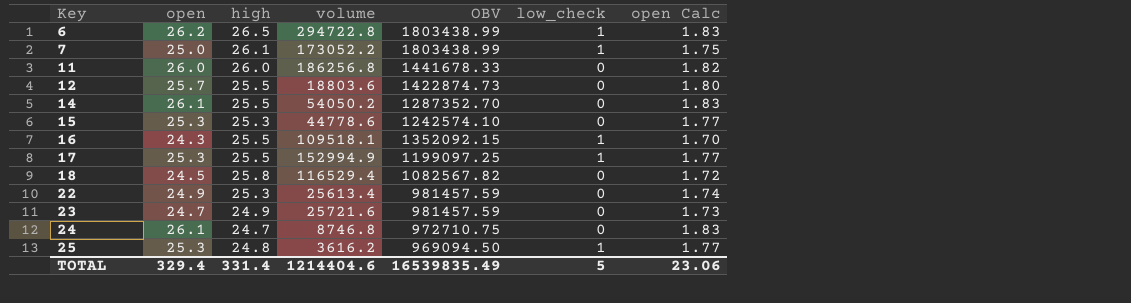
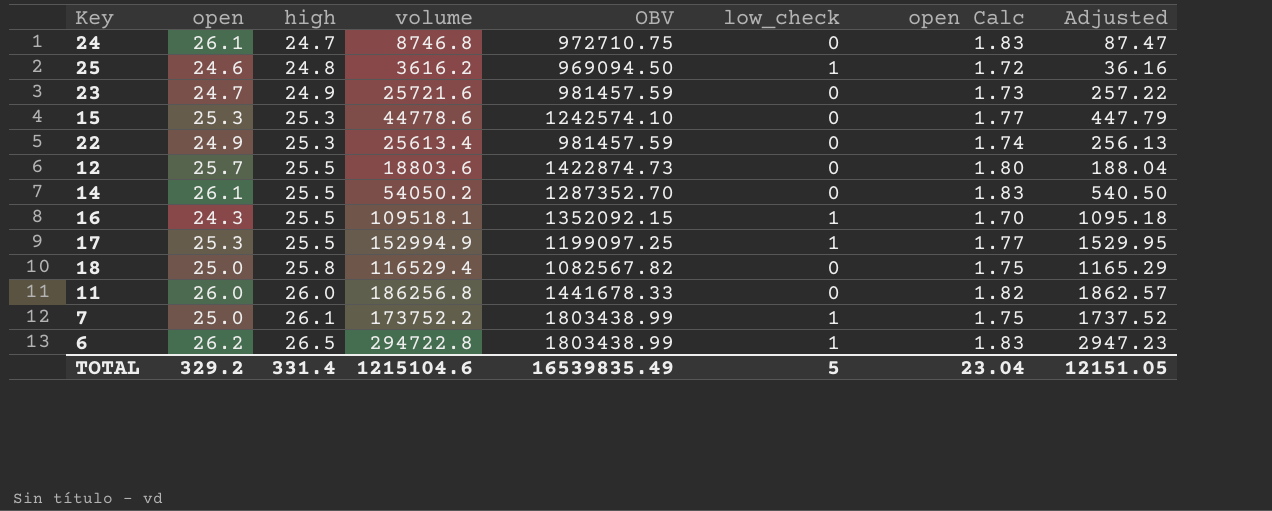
row order: Key ascending -> high ascending
column Adjusted | formula: none -> [volume] * 0.01
25 | open: 25.3 -> 24.6
25 | open Calc: 1.77 -> 1.72
18 | open: 24.5 -> 25.0
18 | open Calc: 1.72 -> 1.75
7 | volume: 173052.2 -> 173752.2
TOTAL | open: 329.4 -> 329.2
TOTAL | volume: 1214404.6 -> 1215104.6
TOTAL | open Calc: 23.06 -> 23.04

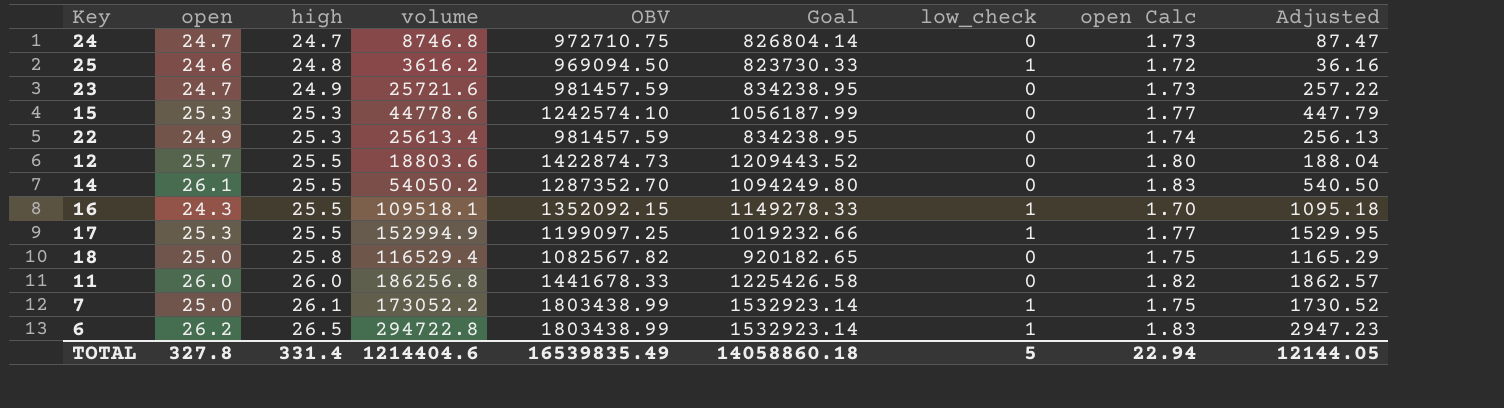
column Goal | formula: none -> [OBV] * 0.85
24 | open: 26.1 -> 24.7
24 | open Calc: 1.83 -> 1.73
7 | volume: 173752.2 -> 173052.2
7 | Adjusted: 1737.52 -> 1730.52
TOTAL | open: 329.2 -> 327.8
TOTAL | volume: 1215104.6 -> 1214404.6
TOTAL | open Calc: 23.04 -> 22.94
TOTAL | Adjusted: 12151.05 -> 12144.05

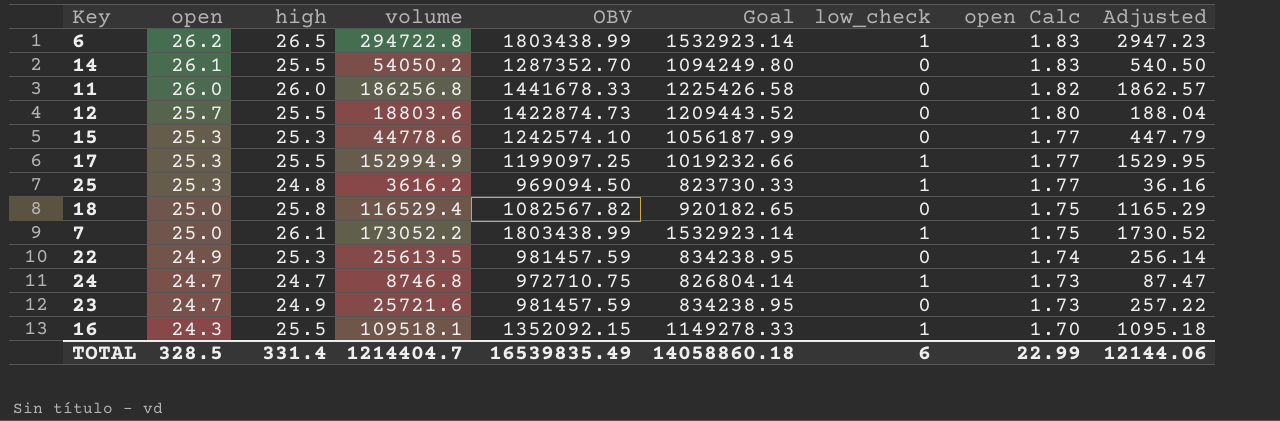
row order: high ascending -> open descending
25 | open: 24.6 -> 25.3
25 | open Calc: 1.72 -> 1.77
22 | volume: 25613.4 -> 25613.5
22 | Adjusted: 256.13 -> 256.14
24 | low_check: 0 -> 1
TOTAL | open: 327.8 -> 328.5
TOTAL | volume: 1214404.6 -> 1214404.7
TOTAL | low_check: 5 -> 6
TOTAL | open Calc: 22.94 -> 22.99
TOTAL | Adjusted: 12144.05 -> 12144.06

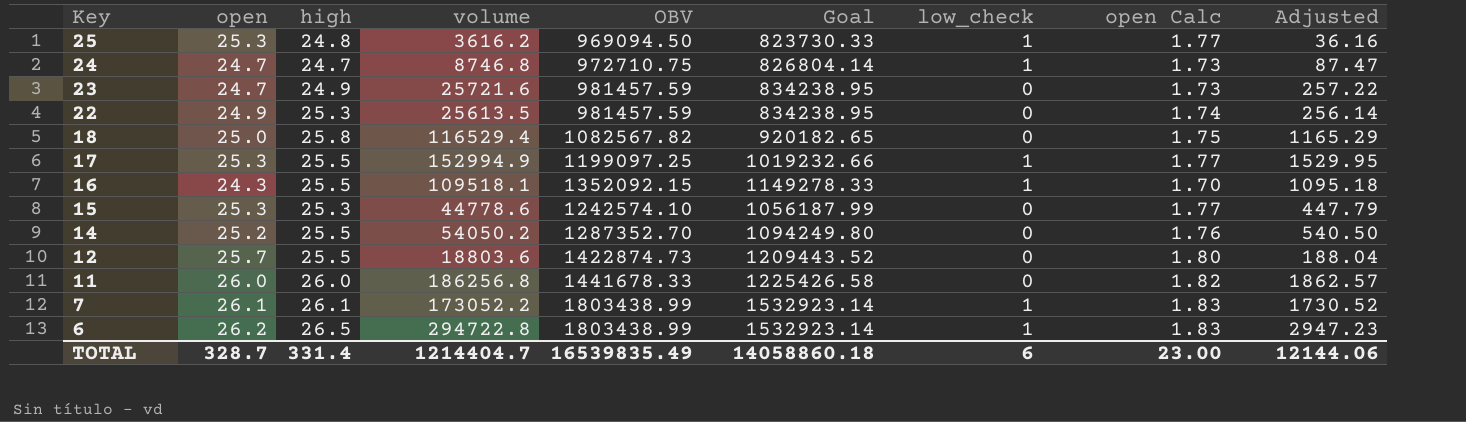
row order: open descending -> Key descending
14 | open: 26.1 -> 25.2
14 | open Calc: 1.83 -> 1.76
7 | open: 25.0 -> 26.1
7 | open Calc: 1.75 -> 1.83
TOTAL | open: 328.5 -> 328.7
TOTAL | open Calc: 22.99 -> 23.00

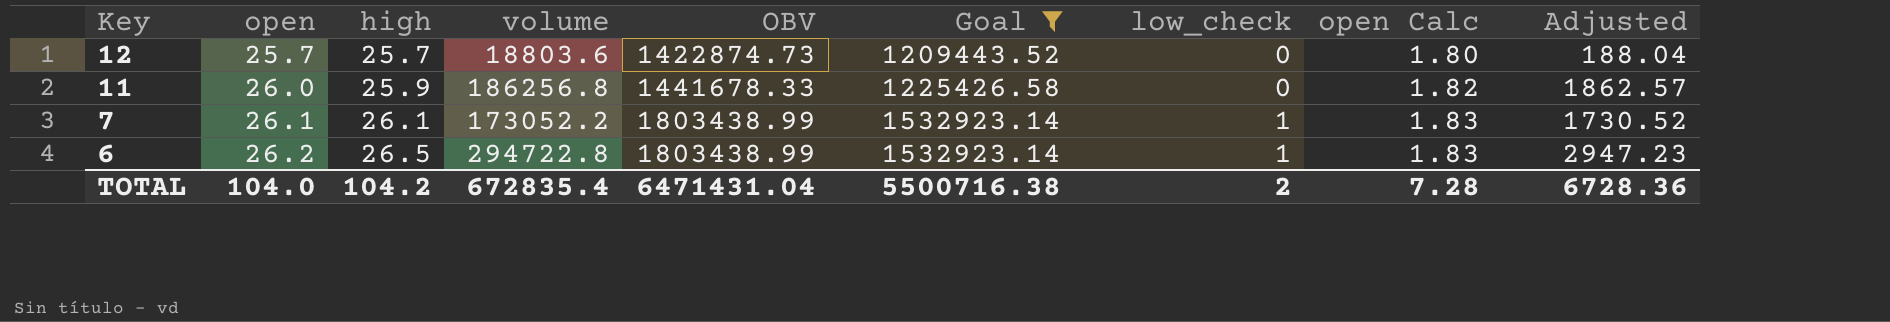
filter: none -> Goal >= 1209443.52
12 | high: 25.5 -> 25.7
11 | high: 26.0 -> 25.9
TOTAL | open: 328.7 -> 104.0
TOTAL | high: 331.4 -> 104.2
TOTAL | volume: 1214404.7 -> 672835.4
TOTAL | OBV: 16539835.49 -> 6471431.04
TOTAL | Goal: 14058860.18 -> 5500716.38
TOTAL | low_check: 6 -> 2
TOTAL | open Calc: 23.00 -> 7.28
TOTAL | Adjusted: 12144.06 -> 6728.36

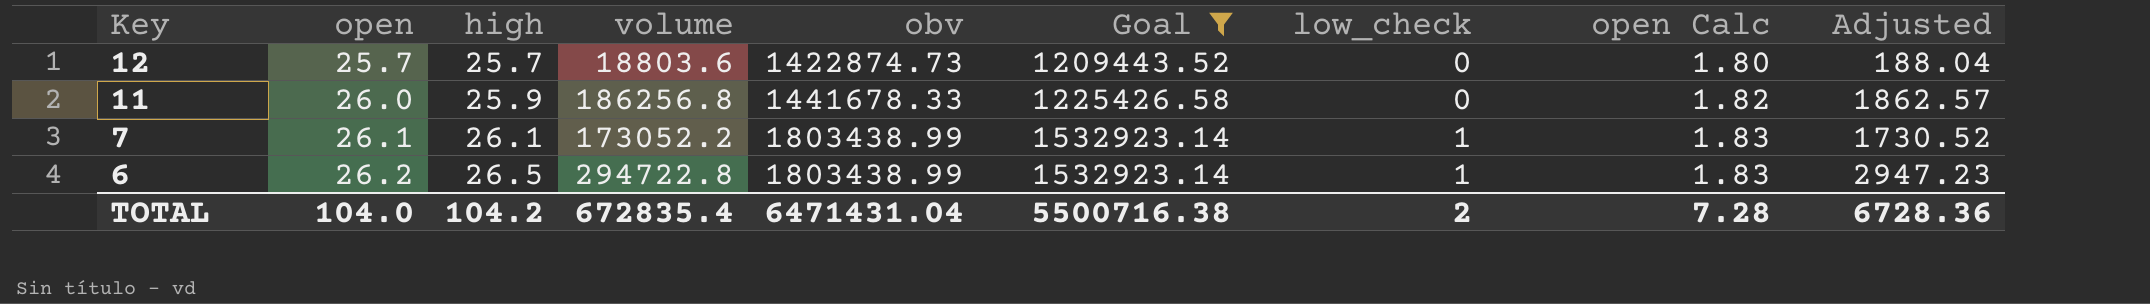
column name: OBV -> obv

